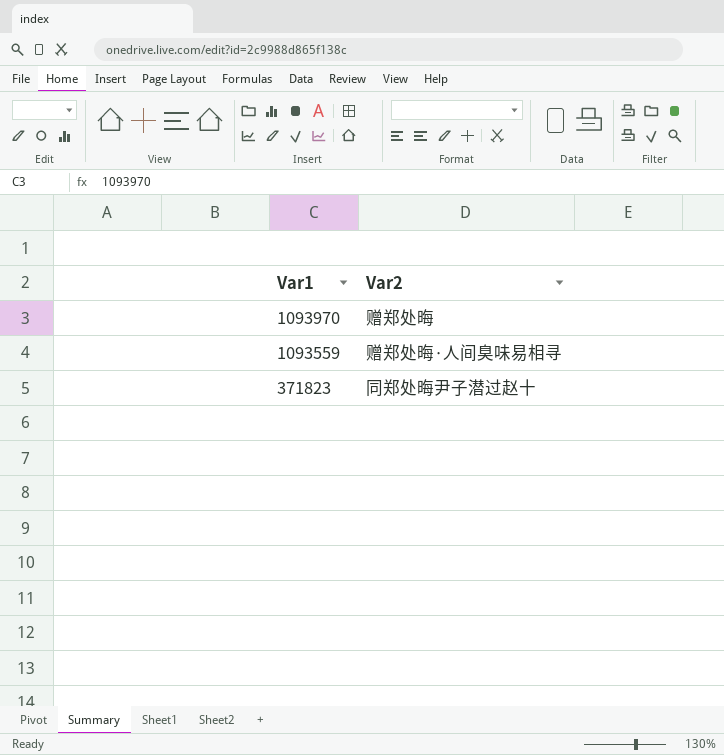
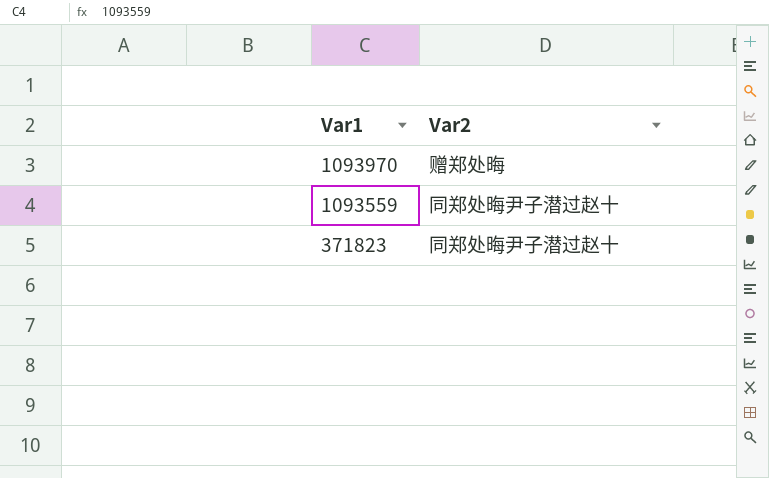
1093559 | Var2: 赠郑处晦·人间臭味易相寻 -> 同郑处晦尹子潜过赵十

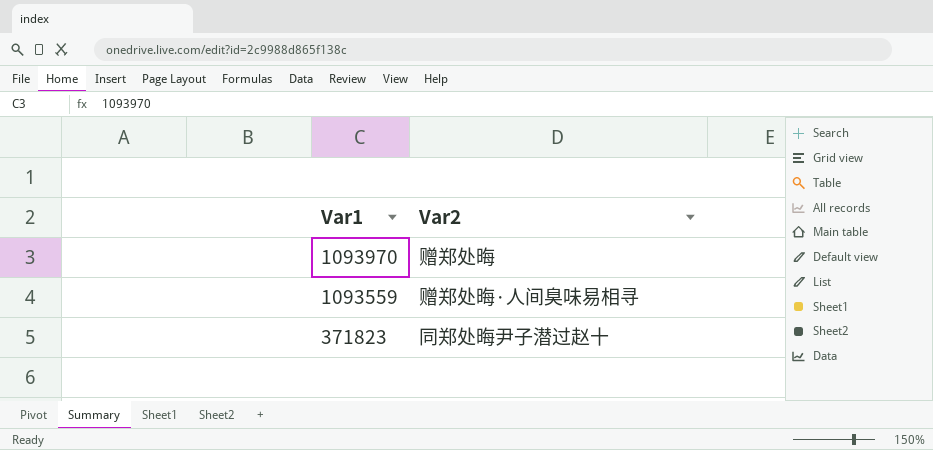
1093559 | Var2: 同郑处晦尹子潜过赵十 -> 赠郑处晦·人间臭味易相寻

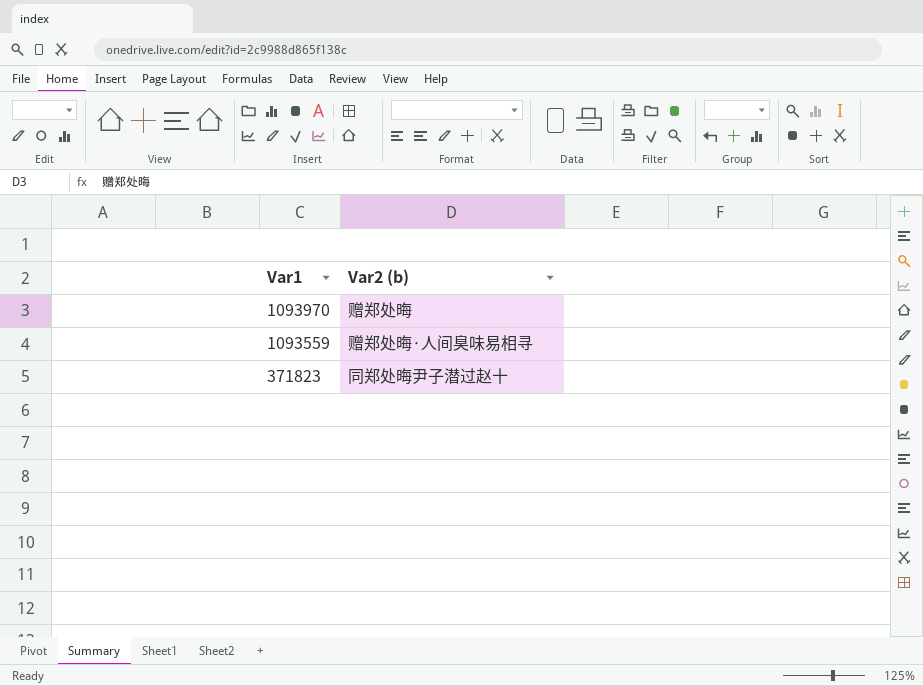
column name: Var2 -> Var2 (b)

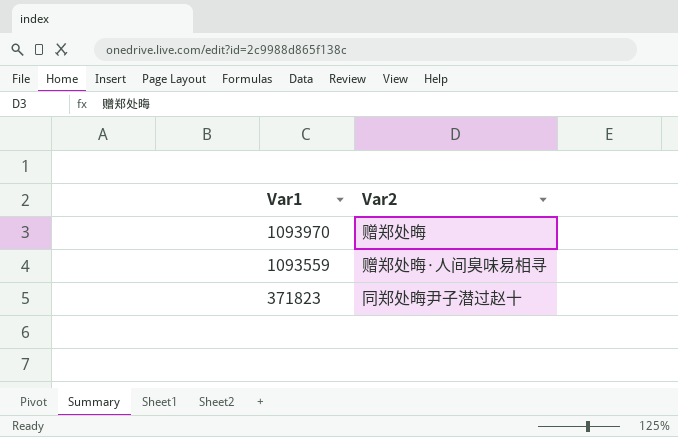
column name: Var2 (b) -> Var2

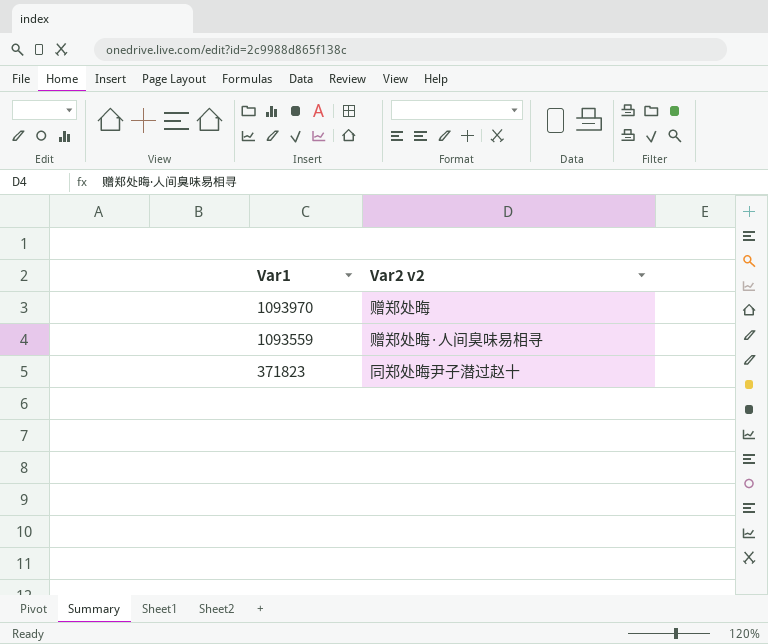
column name: Var2 -> Var2 v2

